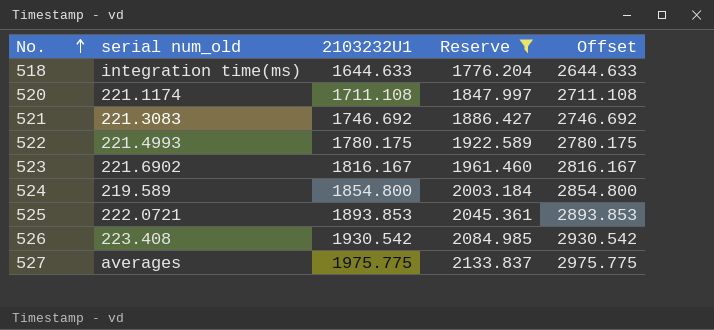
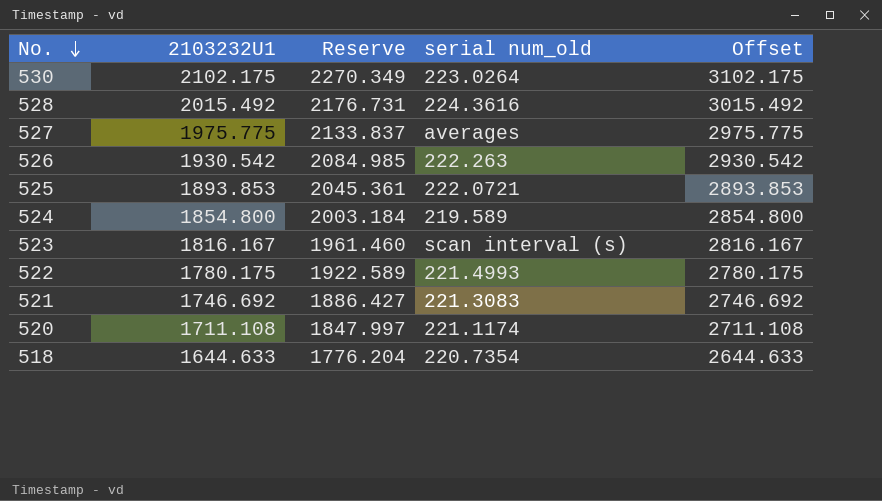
filter: Reserve <= 2133.837 -> none
row order: No. ascending -> No. descending
column serial num_old | position: 2 -> 4
526 | serial num_old: 223.408 -> 222.263
523 | serial num_old: 221.6902 -> scan interval (s)
518 | serial num_old: integration time(ms) -> 220.7354

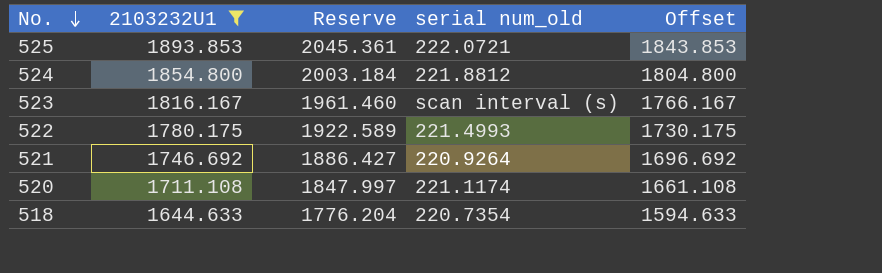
filter: none -> 2103232U1 <= 1893.853
column Offset | formula: [2103232U1] + 1000 -> [2103232U1] - 50
524 | serial num_old: 219.589 -> 221.8812
521 | serial num_old: 221.3083 -> 220.9264

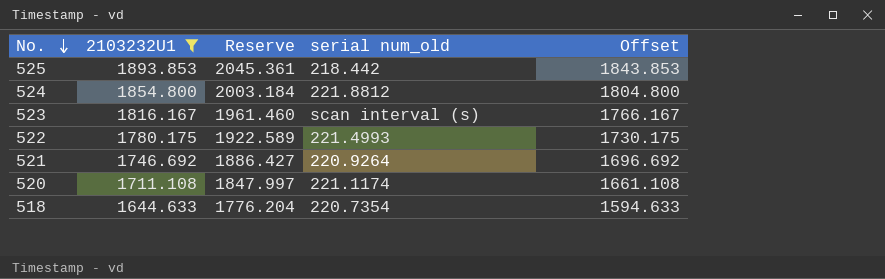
525 | serial num_old: 222.0721 -> 218.442

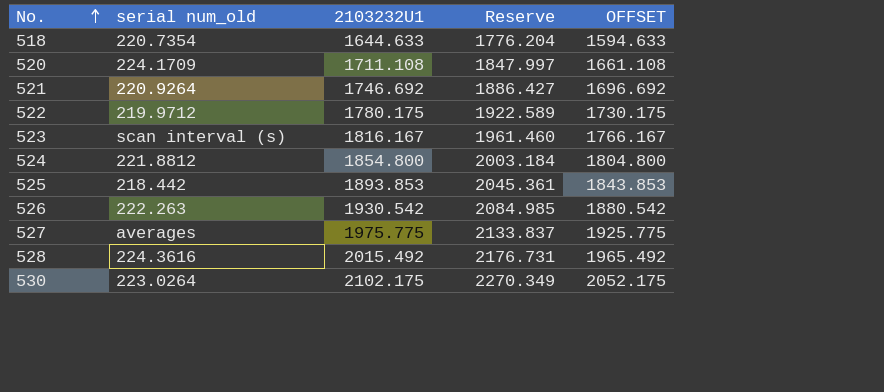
filter: 2103232U1 <= 1893.853 -> none
row order: No. descending -> No. ascending
column serial num_old | position: 4 -> 2
column name: Offset -> OFFSET
520 | serial num_old: 221.1174 -> 224.1709
522 | serial num_old: 221.4993 -> 219.9712

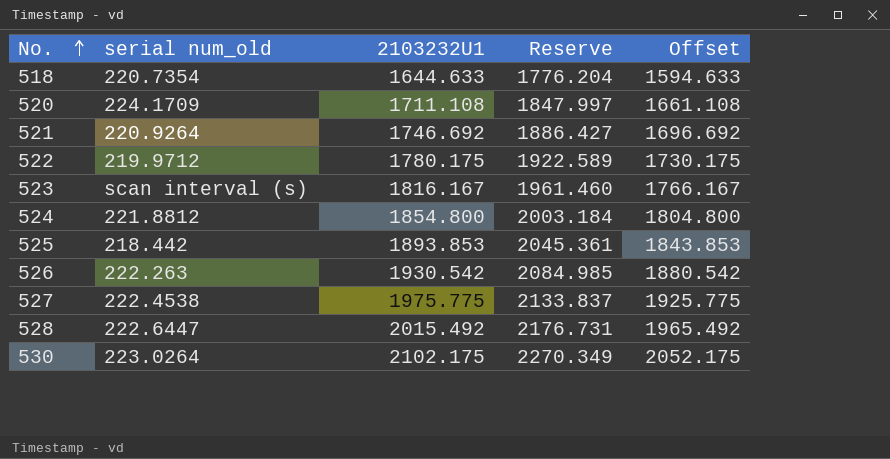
column name: OFFSET -> Offset
527 | serial num_old: averages -> 222.4538
528 | serial num_old: 224.3616 -> 222.6447

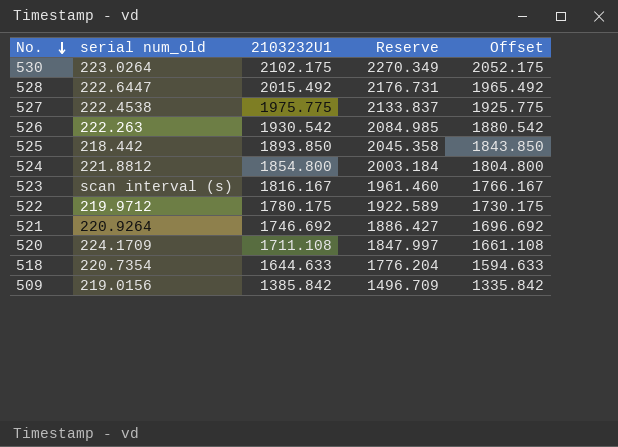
row order: No. ascending -> No. descending
525 | 2103232U1: 1893.853 -> 1893.850
525 | Reserve: 2045.361 -> 2045.358
525 | Offset: 1843.853 -> 1843.850
row 509: none -> 219.0156 | 1385.842 | 1496.709 | 1335.842

